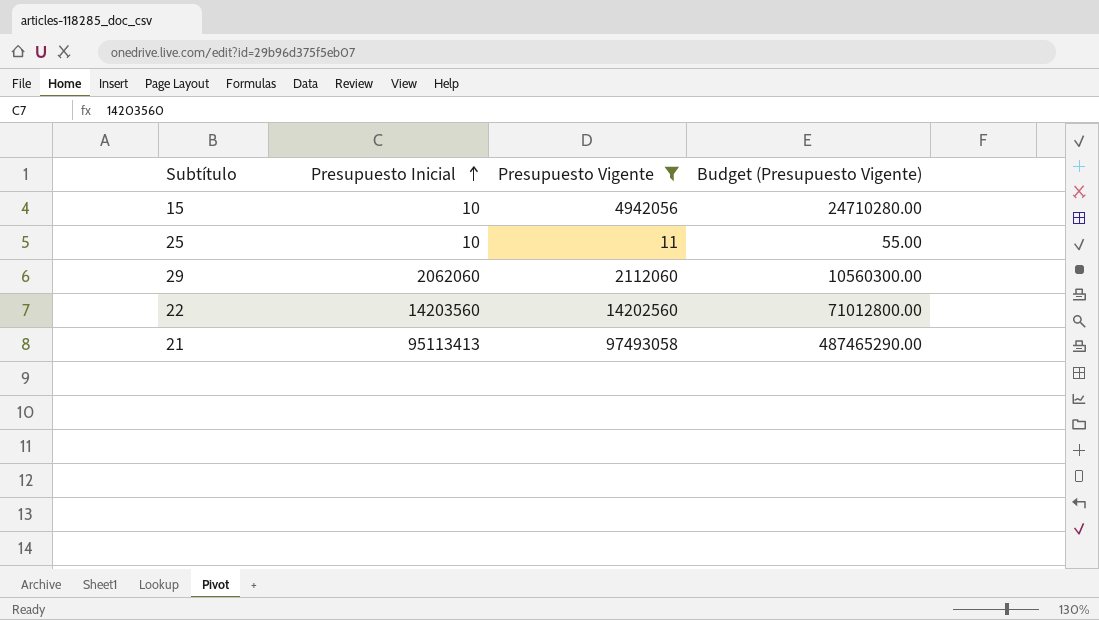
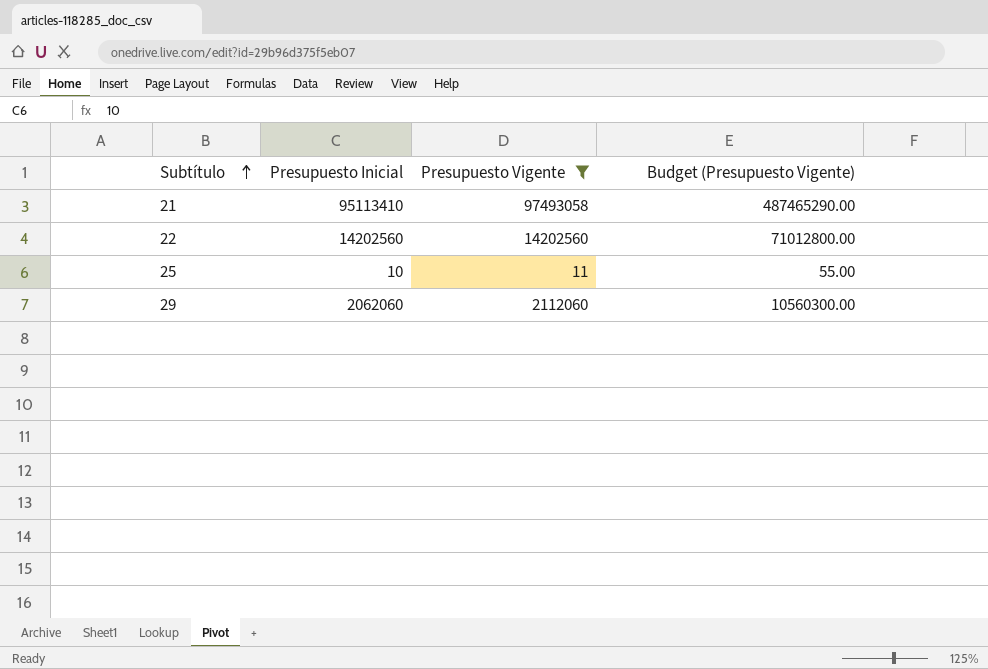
row order: Presupuesto Inicial ascending -> Subtítulo ascending
row 15: 10 | 4942056 | 24710280.00 -> none
21 | Presupuesto Inicial: 95113413 -> 95113410
22 | Presupuesto Inicial: 14203560 -> 14202560

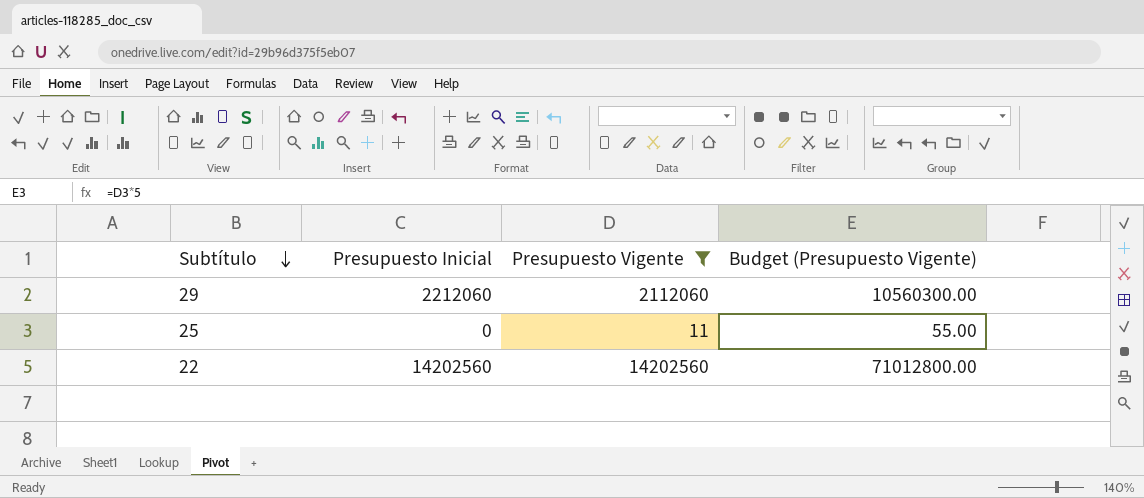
row order: Subtítulo ascending -> Subtítulo descending
row 21: 95113410 | 97493058 | 487465290.00 -> none
29 | Presupuesto Inicial: 2062060 -> 2212060
25 | Presupuesto Inicial: 10 -> 0

